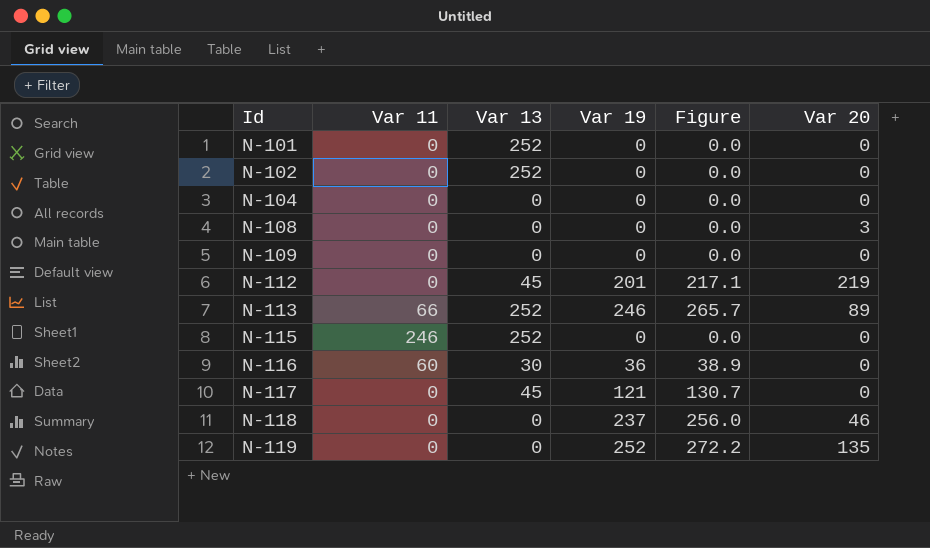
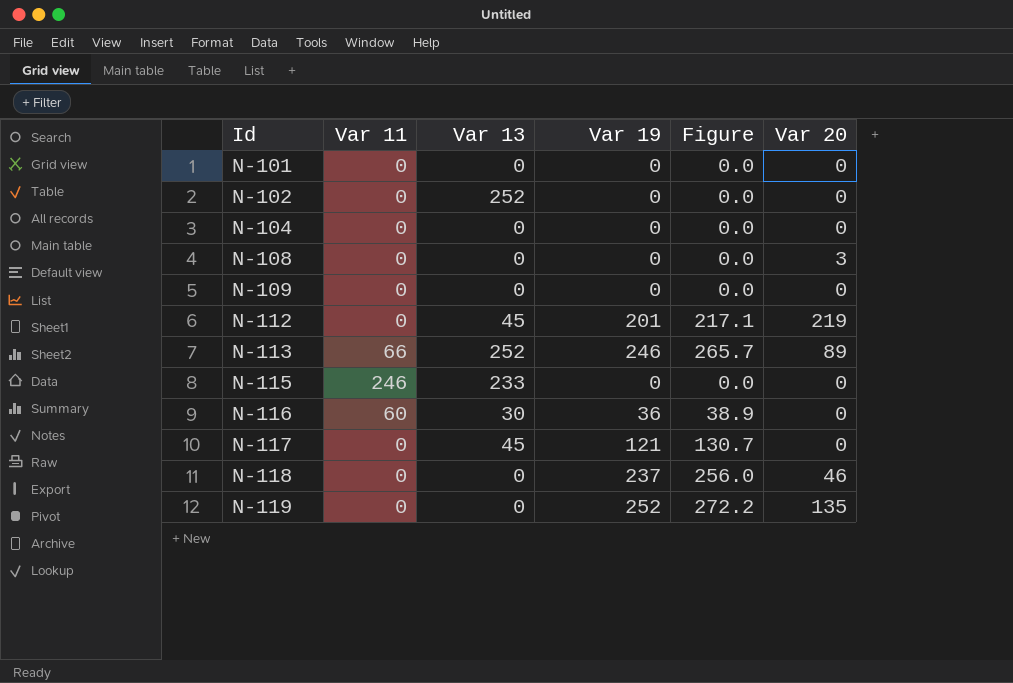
N-101 | Var 13: 252 -> 0
N-115 | Var 13: 252 -> 233

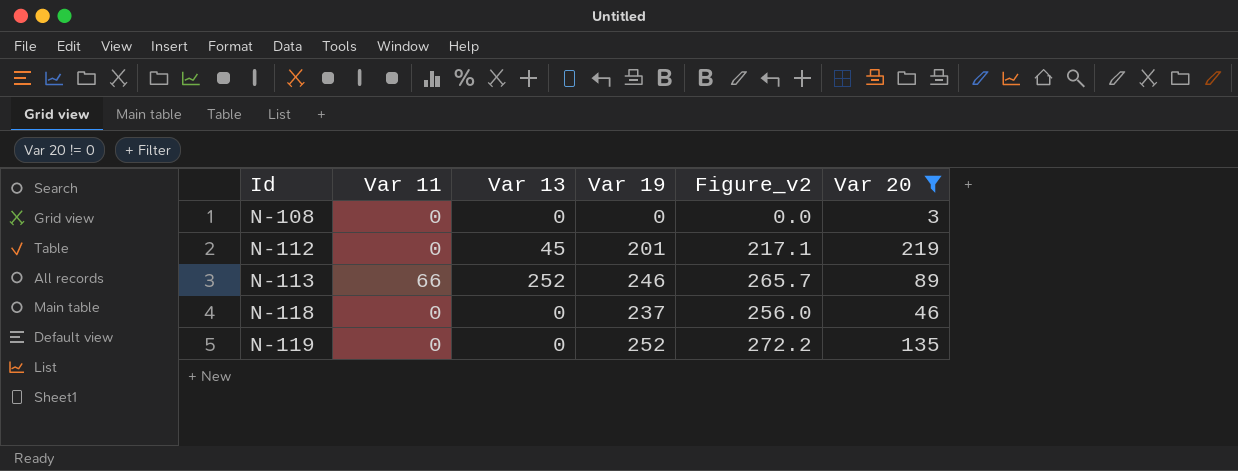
filter: none -> Var 20 != 0
column name: Figure -> Figure_v2

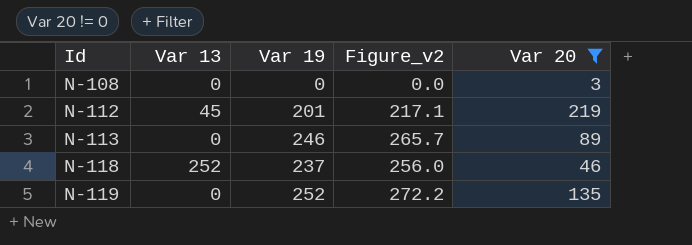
column Var 11 | position: 2 -> none
N-113 | Var 13: 252 -> 0
N-118 | Var 13: 0 -> 252

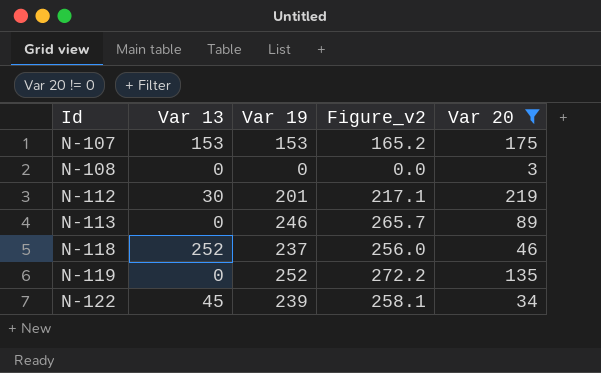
row N-107: none -> 153 | 153 | 165.2 | 175
N-112 | Var 13: 45 -> 30
row N-122: none -> 45 | 239 | 258.1 | 34

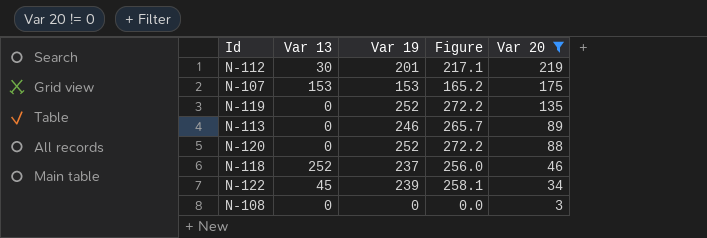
row order: Id ascending -> Var 20 descending
column name: Figure_v2 -> Figure
row N-120: none -> 0 | 252 | 272.2 | 88

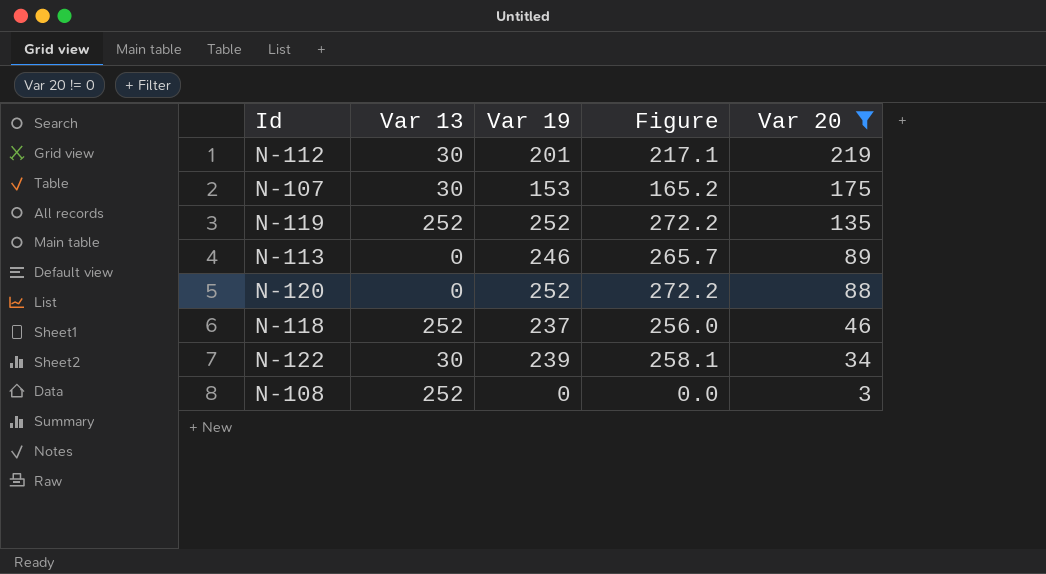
N-107 | Var 13: 153 -> 30
N-119 | Var 13: 0 -> 252
N-122 | Var 13: 45 -> 30
N-108 | Var 13: 0 -> 252

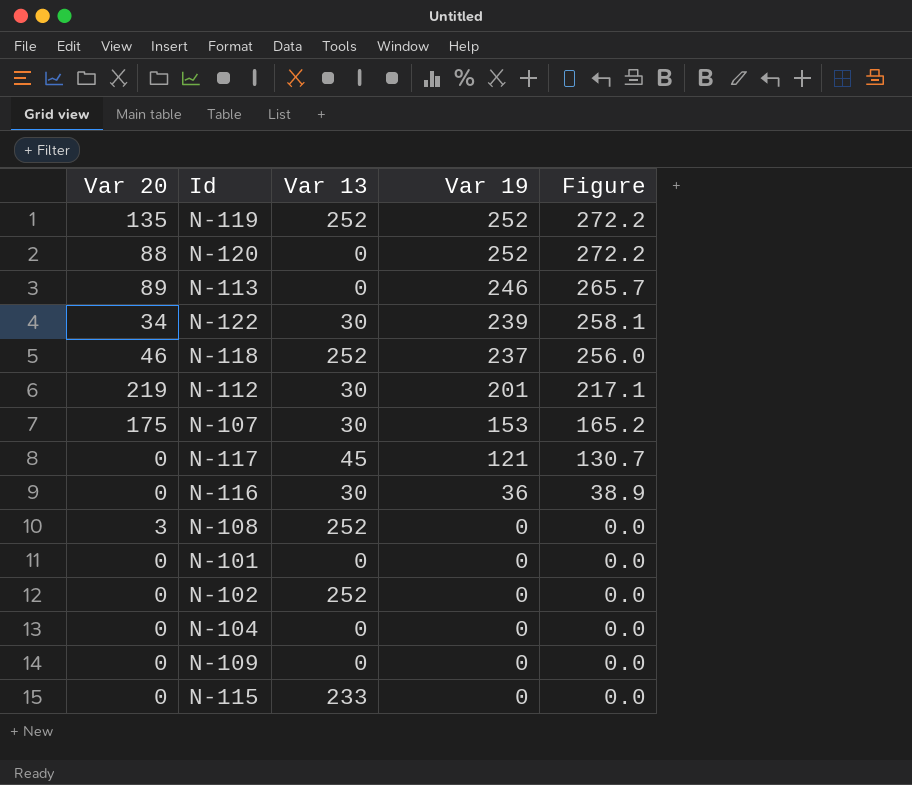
filter: Var 20 != 0 -> none
row order: Var 20 descending -> Var 19 descending
column Var 20 | position: 5 -> 1

